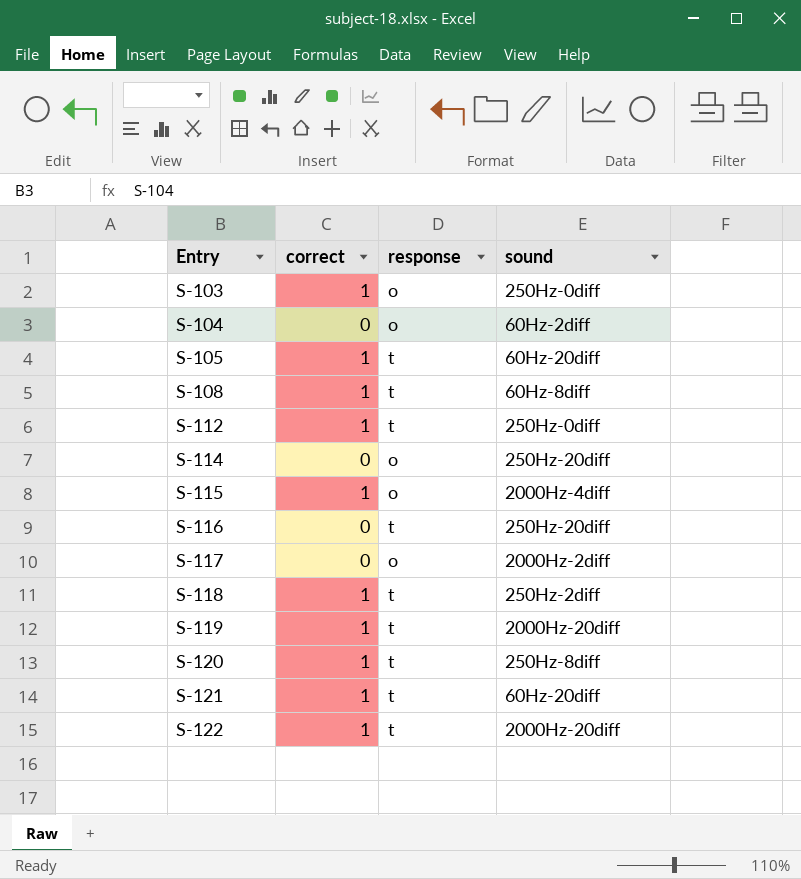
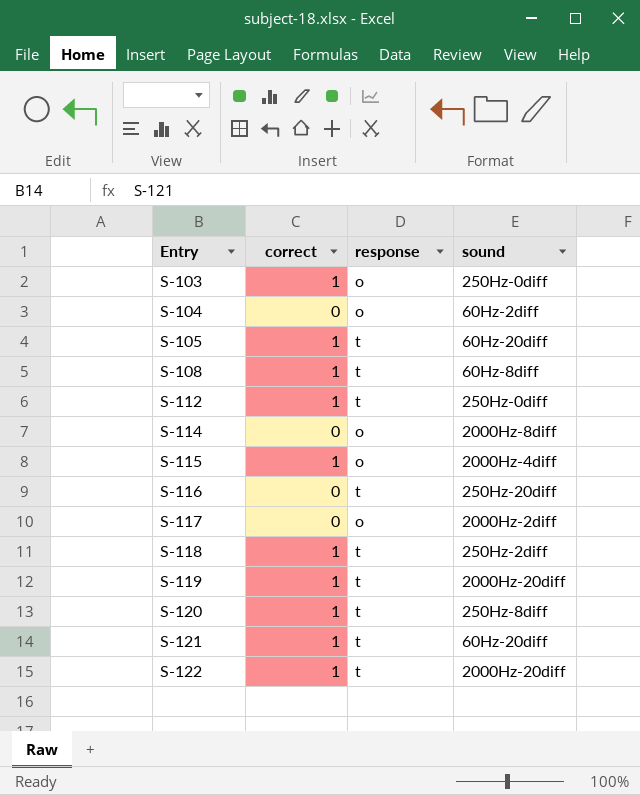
S-114 | sound: 250Hz-20diff -> 2000Hz-8diff

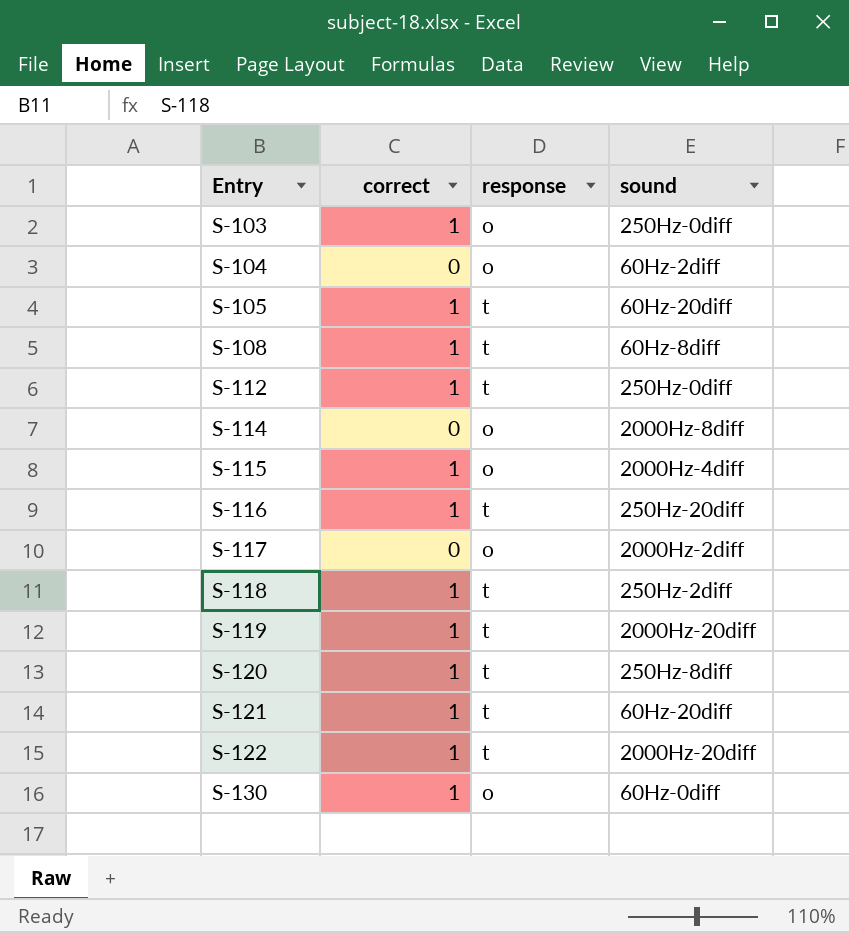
S-116 | correct: 0 -> 1
row S-130: none -> 1 | o | 60Hz-0diff

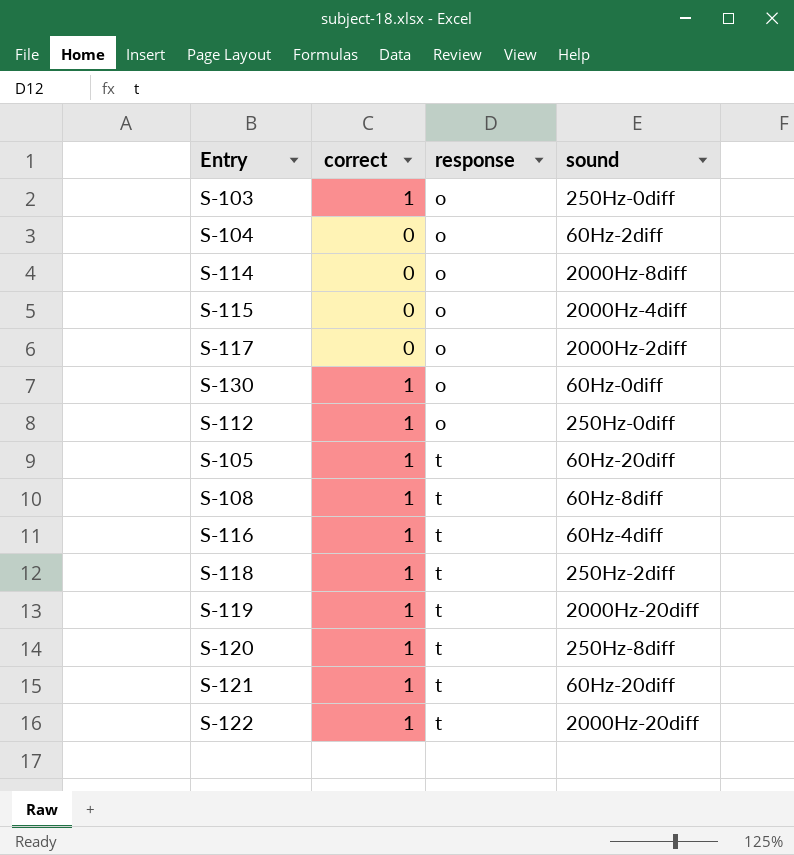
row order: Entry ascending -> response ascending
S-115 | correct: 1 -> 0
S-112 | response: t -> o
S-116 | sound: 250Hz-20diff -> 60Hz-4diff

